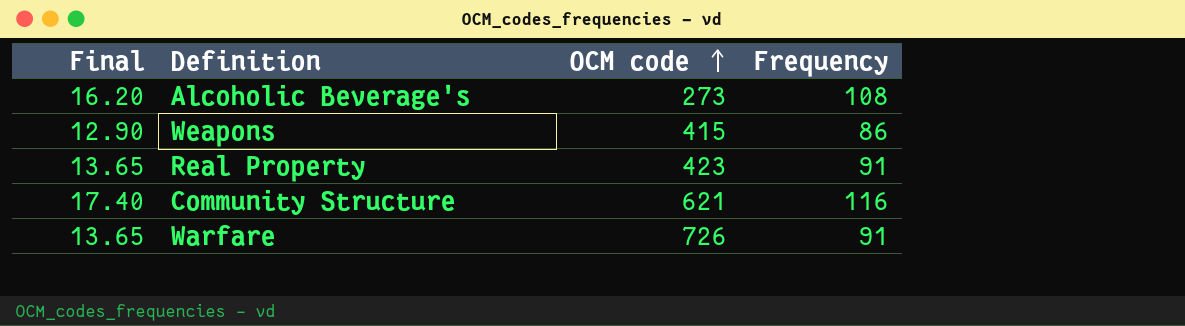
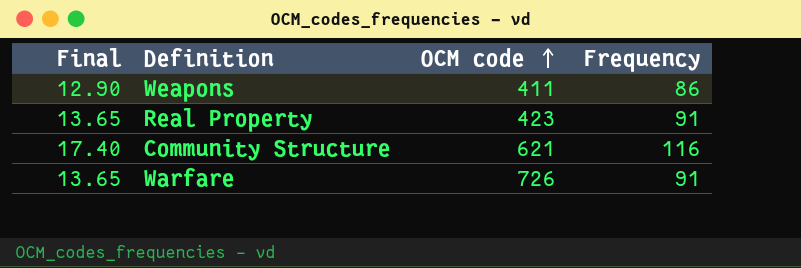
row Alcoholic Beverage's: 16.20 | 273 | 108 -> none
Weapons | OCM code: 415 -> 411

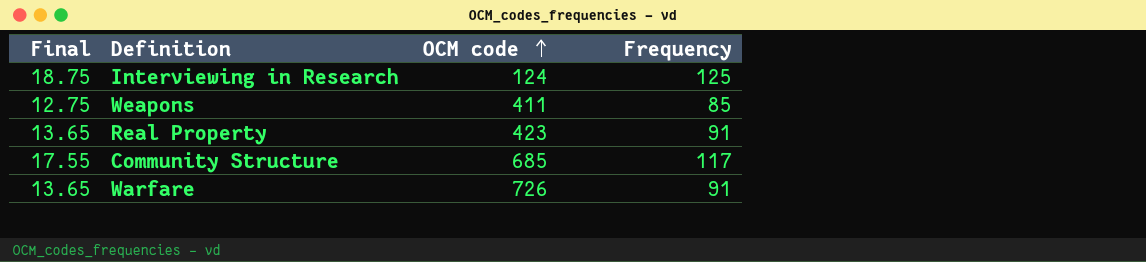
row Interviewing in Research: none -> 18.75 | 124 | 125
Weapons | Final: 12.90 -> 12.75
Weapons | Frequency: 86 -> 85
Community Structure | Final: 17.40 -> 17.55
Community Structure | OCM code: 621 -> 685
Community Structure | Frequency: 116 -> 117

